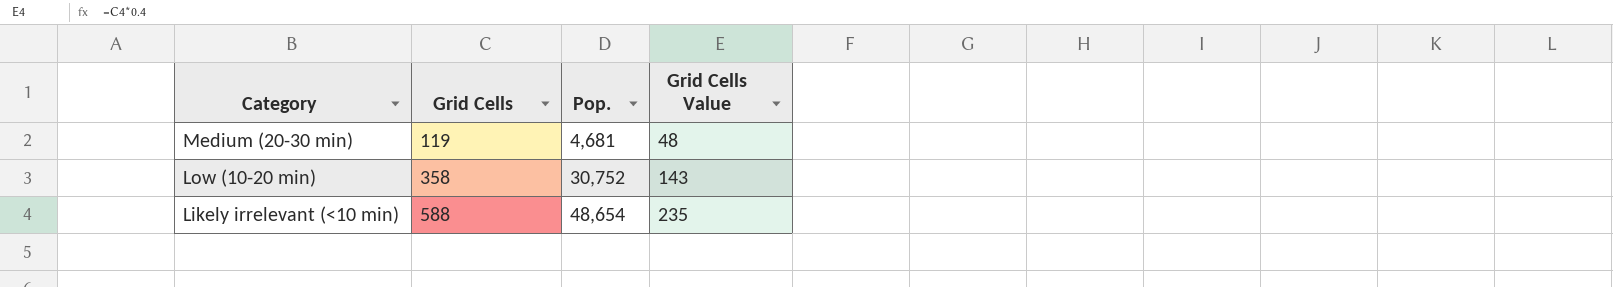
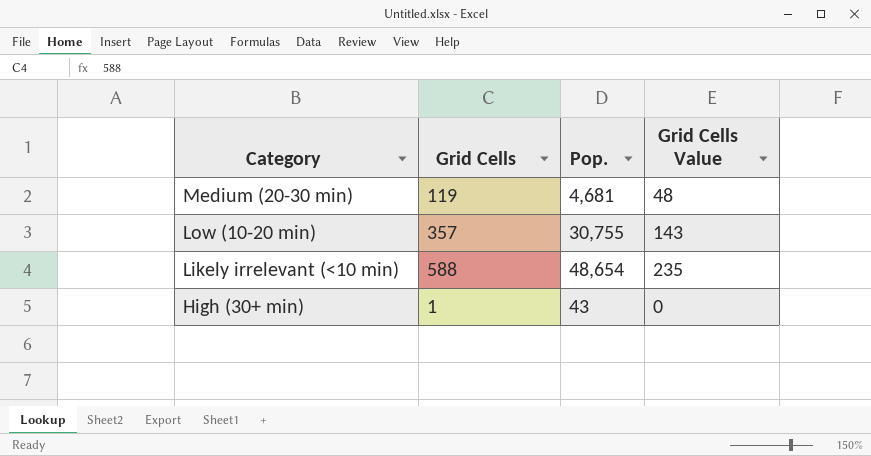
Low (10-20 min) | Grid Cells: 358 -> 357
Low (10-20 min) | Pop.: 30,752 -> 30,755
row High (30+ min): none -> 1 | 43 | 0

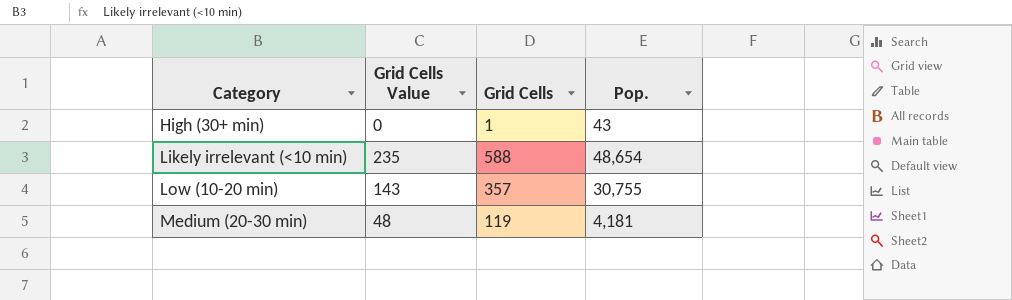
row order: Category descending -> Category ascending
column Grid Cells Value | position: 4 -> 2
Medium (20-30 min) | Pop.: 4,681 -> 4,181

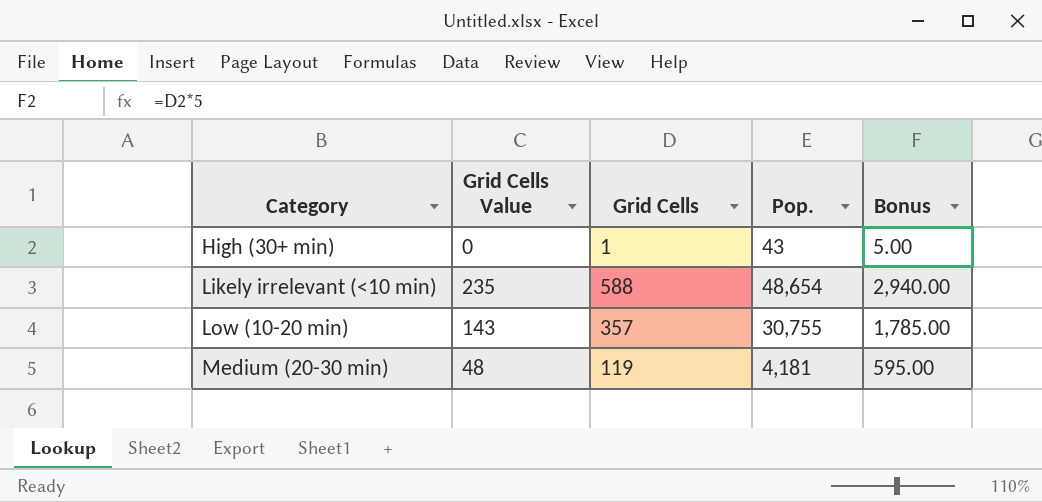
column Bonus | formula: none -> [Grid Cells] * 5

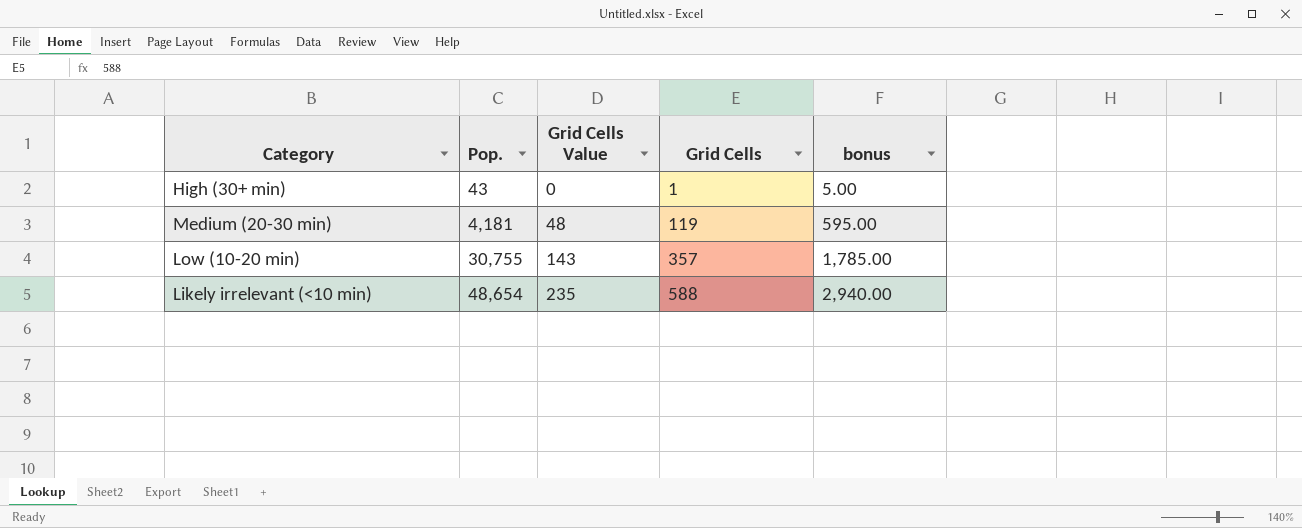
row order: Category ascending -> Pop. ascending
column Pop. | position: 4 -> 2
column name: Bonus -> bonus

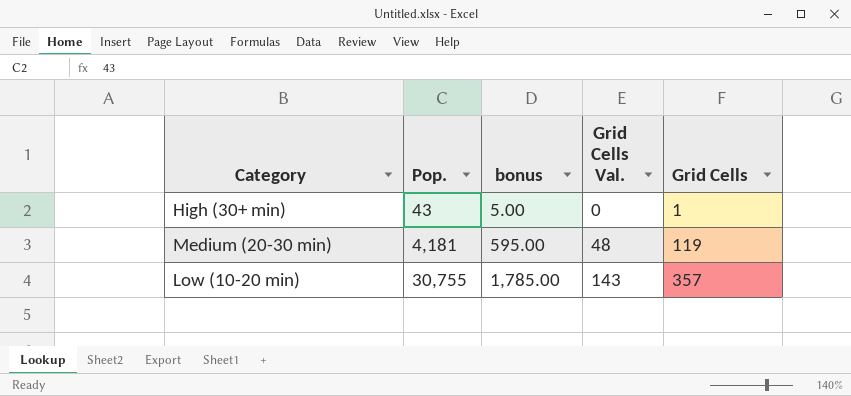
column bonus | position: 5 -> 3
column name: Grid Cells Value -> Grid Cells Val.
row Likely irrelevant (<10 min): 48,654 | 235 | 588 | 2,940.00 -> none

